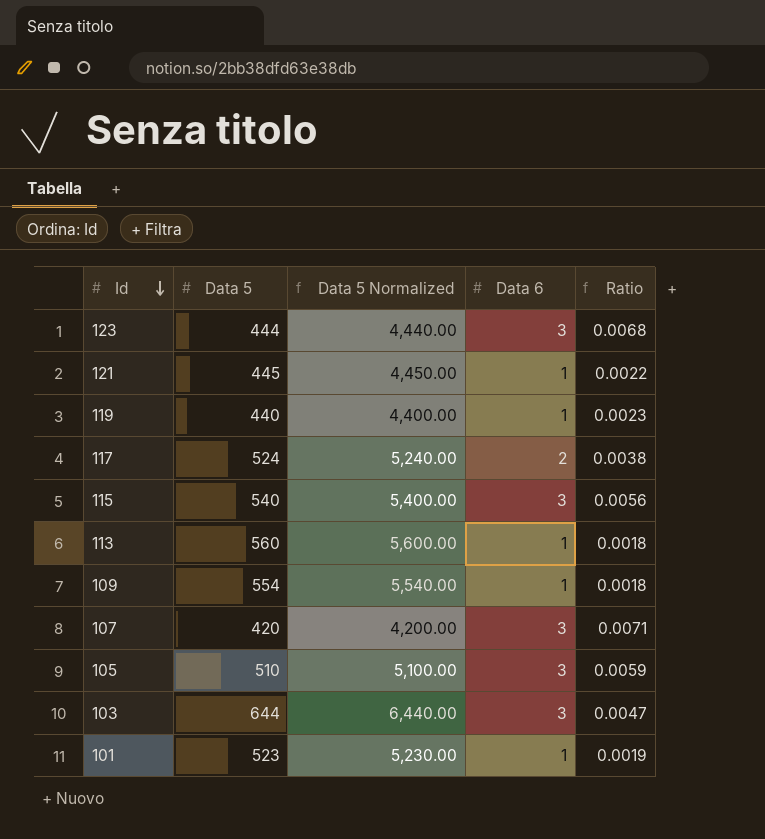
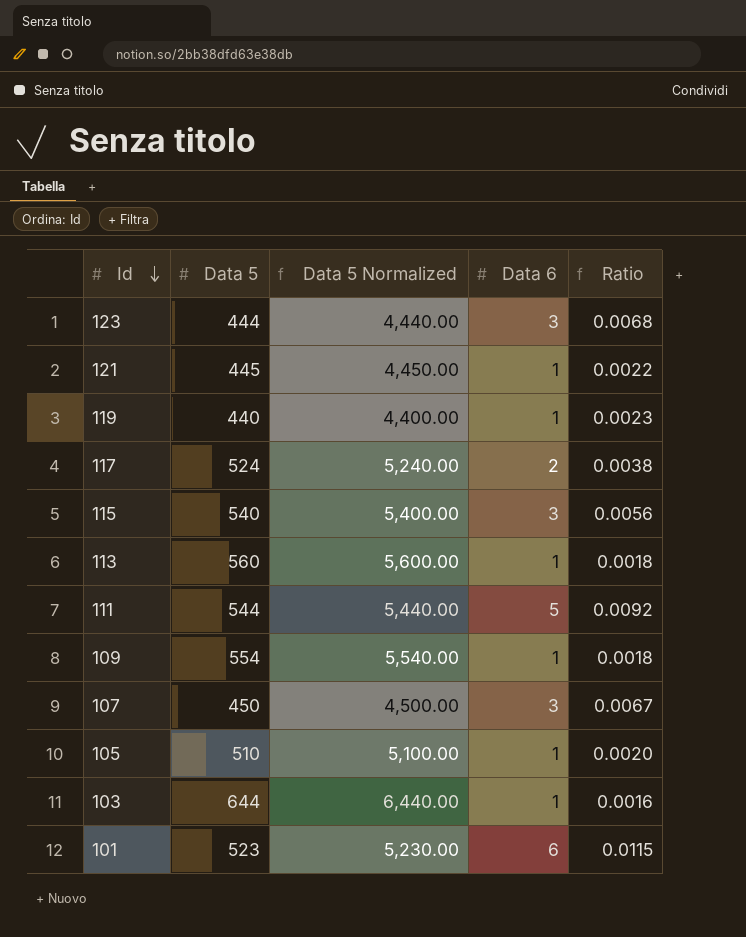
row 111: none -> 544 | 5,440.00 | 5 | 0.0092
107 | Data 5: 420 -> 450
107 | Data 5 Normalized: 4,200.00 -> 4,500.00
107 | Ratio: 0.0071 -> 0.0067
105 | Data 6: 3 -> 1
105 | Ratio: 0.0059 -> 0.0020
103 | Data 6: 3 -> 1
103 | Ratio: 0.0047 -> 0.0016
101 | Data 6: 1 -> 6
101 | Ratio: 0.0019 -> 0.0115

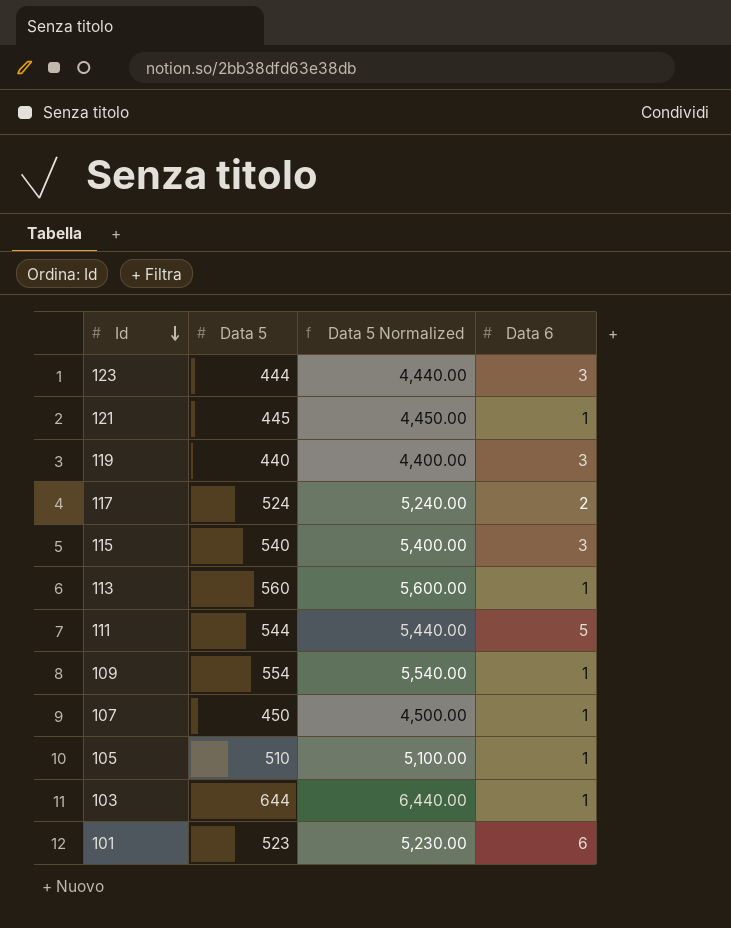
column Ratio | formula: [Data 6] / [Data 5] -> none
119 | Data 6: 1 -> 3
107 | Data 6: 3 -> 1

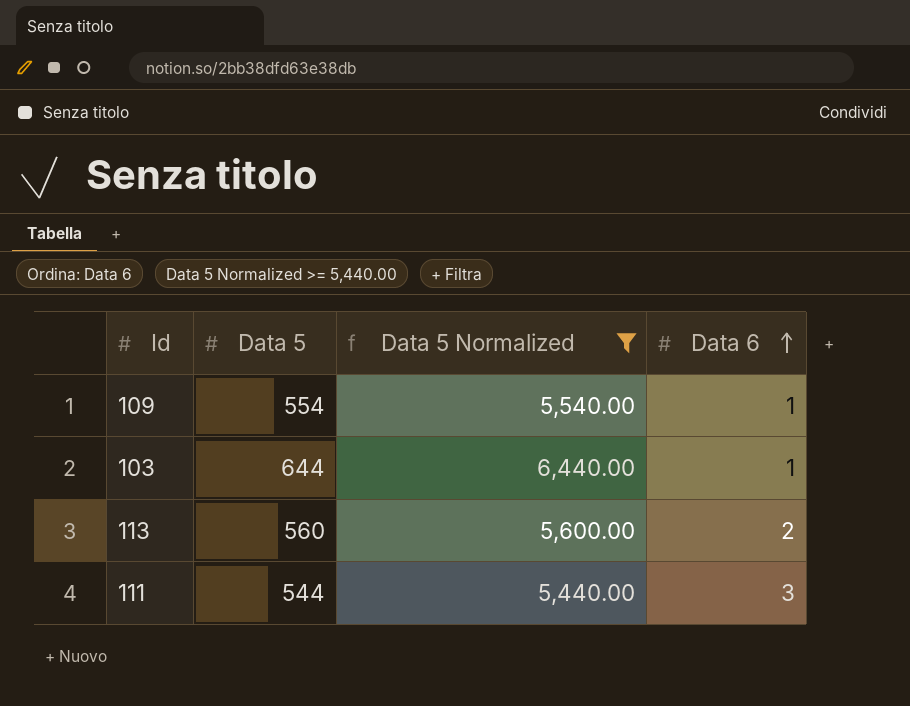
filter: none -> Data 5 Normalized >= 5,440.00
row order: Id descending -> Data 6 ascending
113 | Data 6: 1 -> 2
111 | Data 6: 5 -> 3

